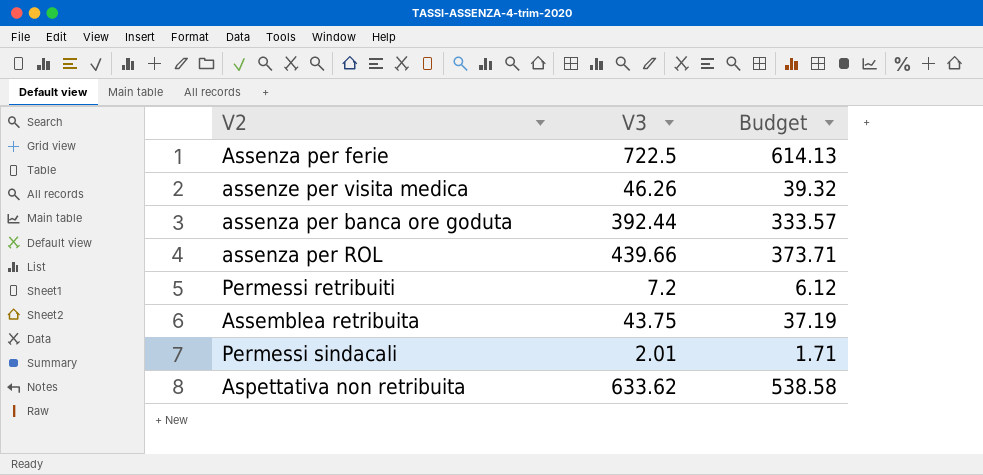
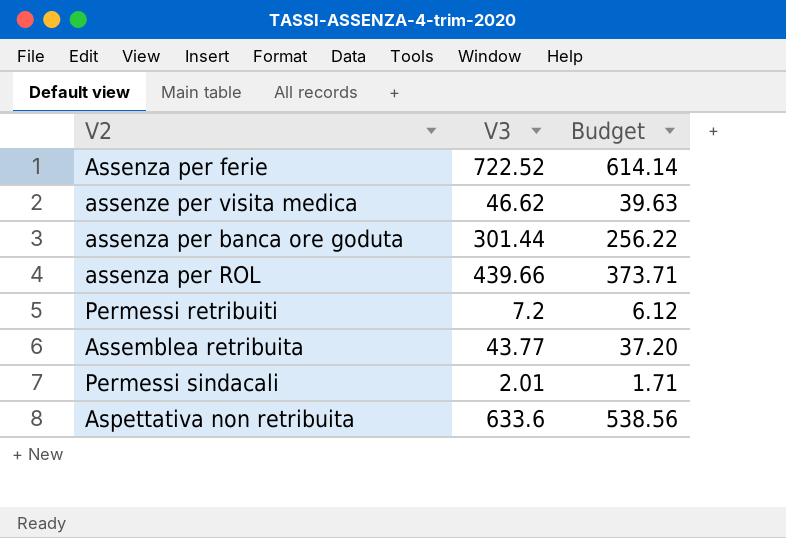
Assenza per ferie | V3: 722.5 -> 722.52
Assenza per ferie | Budget: 614.13 -> 614.14
assenze per visita medica | V3: 46.26 -> 46.62
assenze per visita medica | Budget: 39.32 -> 39.63
assenza per banca ore goduta | V3: 392.44 -> 301.44
assenza per banca ore goduta | Budget: 333.57 -> 256.22
Assemblea retribuita | V3: 43.75 -> 43.77
Assemblea retribuita | Budget: 37.19 -> 37.20
Aspettativa non retribuita | V3: 633.62 -> 633.6
Aspettativa non retribuita | Budget: 538.58 -> 538.56

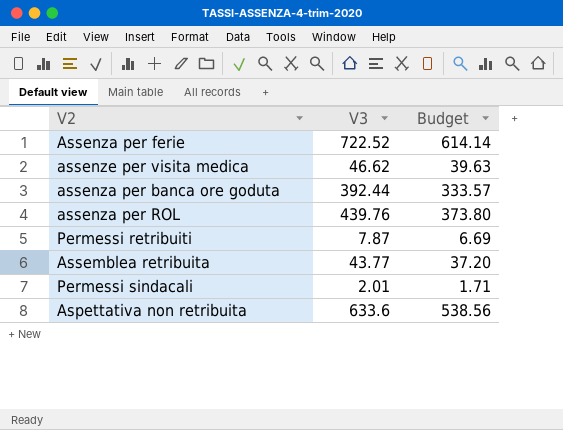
assenza per banca ore goduta | V3: 301.44 -> 392.44
assenza per banca ore goduta | Budget: 256.22 -> 333.57
assenza per ROL | V3: 439.66 -> 439.76
assenza per ROL | Budget: 373.71 -> 373.80
Permessi retribuiti | V3: 7.2 -> 7.87
Permessi retribuiti | Budget: 6.12 -> 6.69

